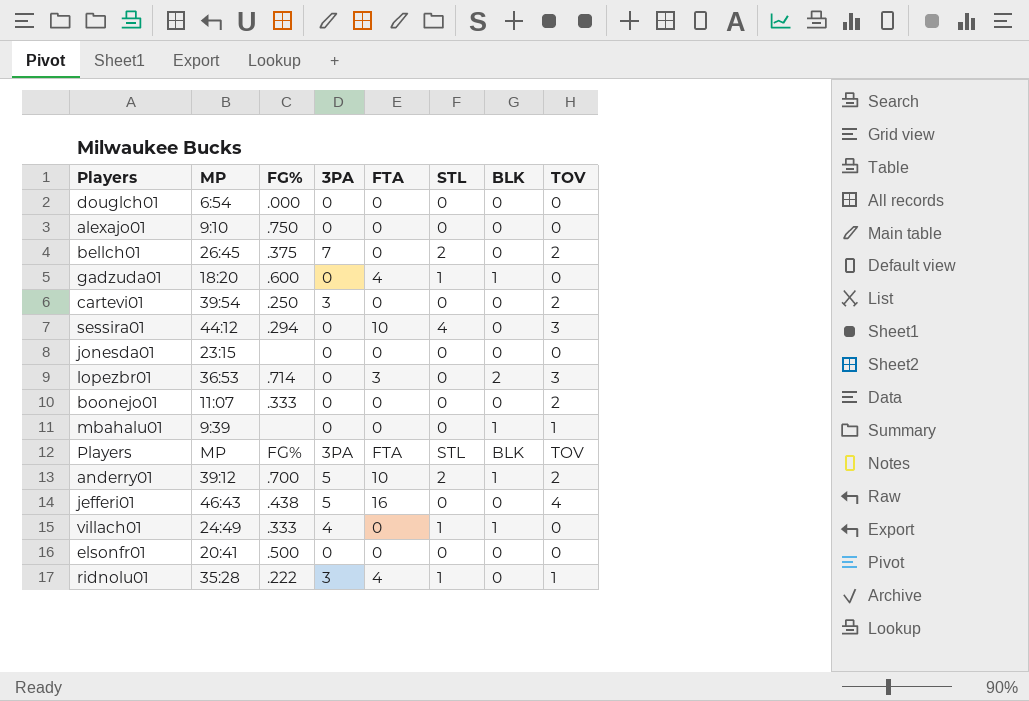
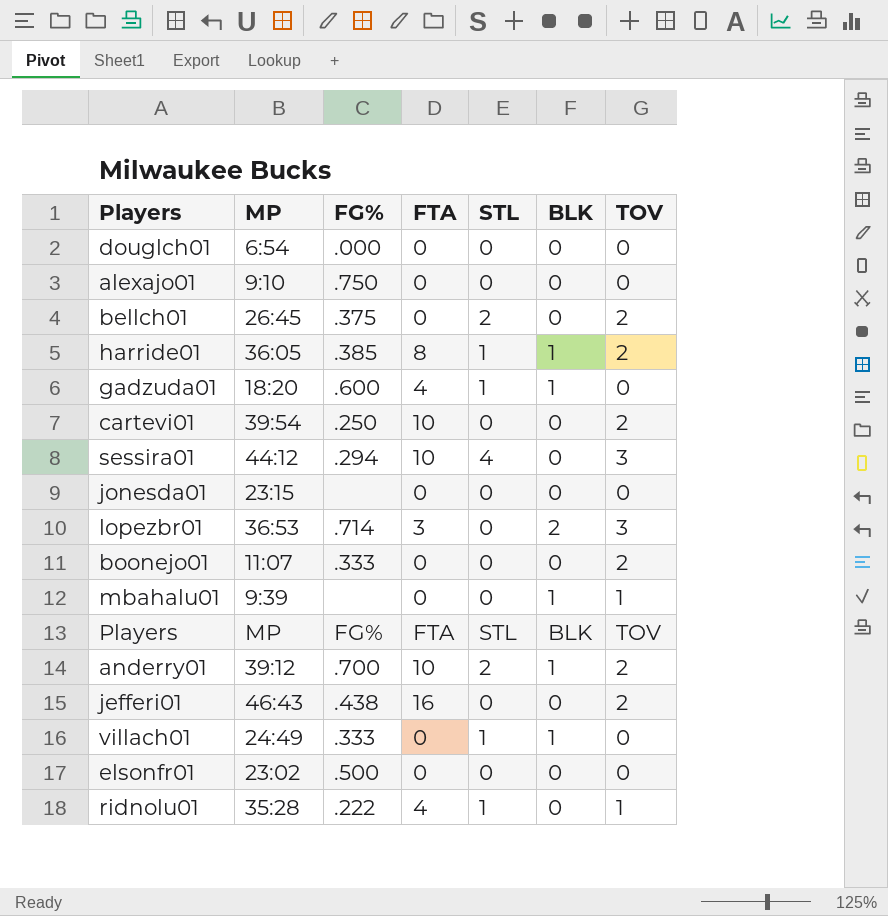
column 3PA | position: 4 -> none
row harride01: none -> 36:05 | .385 | 8 | 1 | 1 | 2
cartevi01 | FTA: 0 -> 10
jefferi01 | TOV: 4 -> 2
elsonfr01 | MP: 20:41 -> 23:02

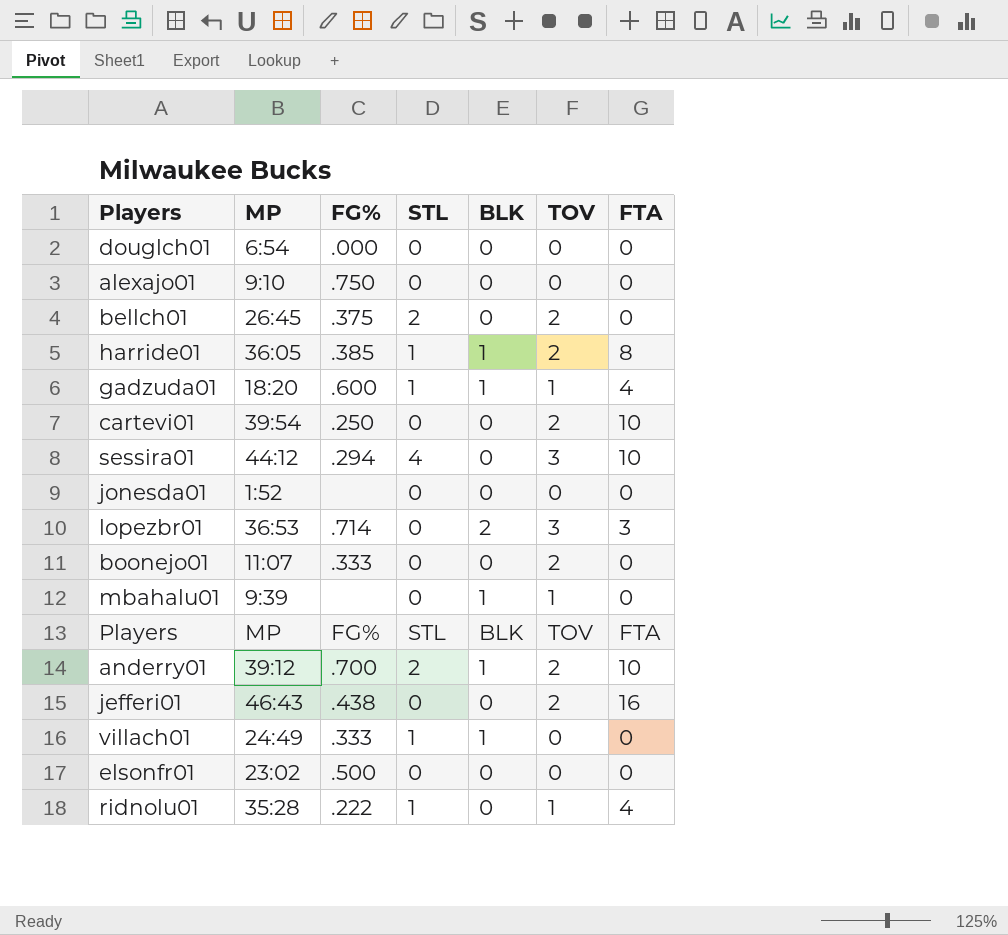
column FTA | position: 4 -> 7
gadzuda01 | TOV: 0 -> 1
jonesda01 | MP: 23:15 -> 1:52

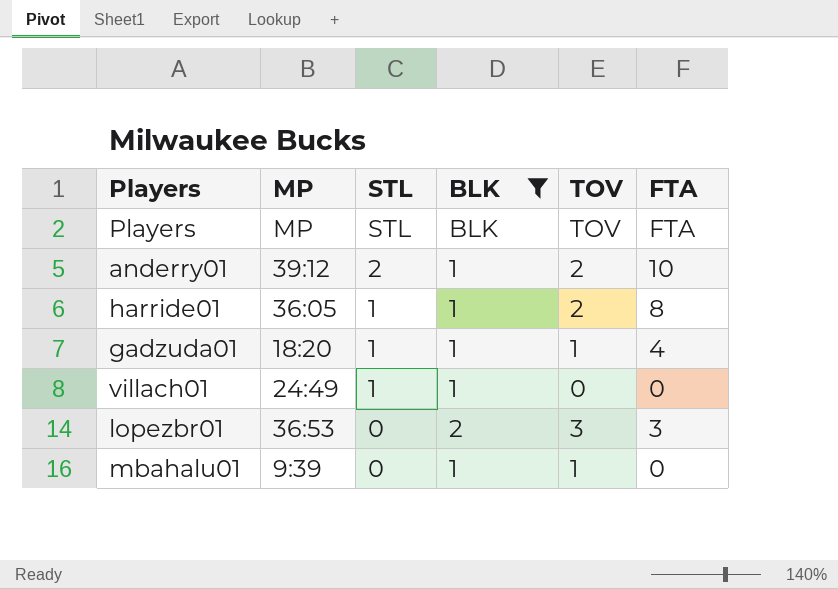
filter: none -> BLK != 0
row order: none -> STL descending
column FG% | position: 3 -> none

